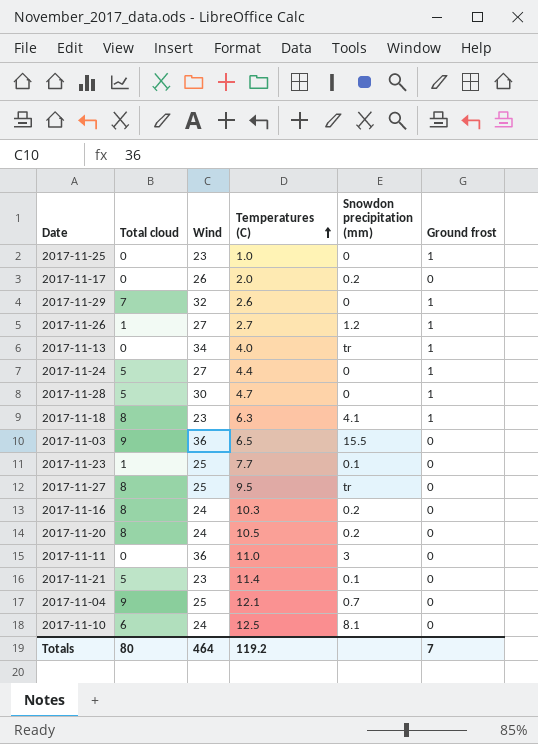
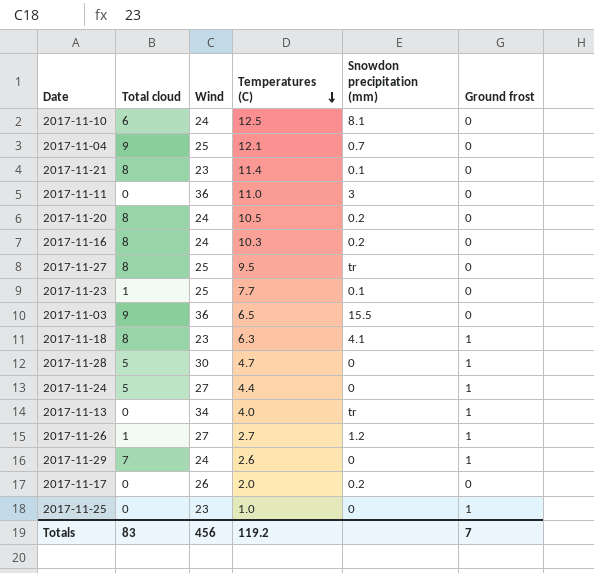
row order: Temperatures (C) ascending -> Temperatures (C) descending
2017-11-21 | Total cloud: 5 -> 8
2017-11-29 | Wind: 32 -> 24
Totals | Total cloud: 80 -> 83
Totals | Wind: 464 -> 456

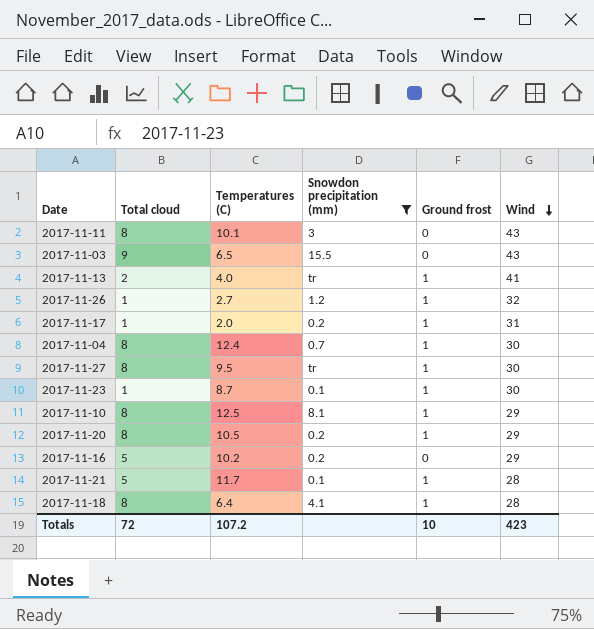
filter: none -> Snowdon precipitation (mm) != 0
row order: Temperatures (C) descending -> Wind descending
column Wind | position: 3 -> 6
2017-11-11 | Total cloud: 0 -> 8
2017-11-11 | Temperatures (C): 11.0 -> 10.1
2017-11-11 | Wind: 36 -> 43
2017-11-03 | Wind: 36 -> 43
2017-11-13 | Total cloud: 0 -> 2
2017-11-13 | Wind: 34 -> 41
2017-11-26 | Wind: 27 -> 32
2017-11-17 | Total cloud: 0 -> 1
2017-11-17 | Ground frost: 0 -> 1
2017-11-17 | Wind: 26 -> 31
2017-11-04 | Total cloud: 9 -> 8
2017-11-04 | Temperatures (C): 12.1 -> 12.4
2017-11-04 | Ground frost: 0 -> 1
2017-11-04 | Wind: 25 -> 30
2017-11-27 | Ground frost: 0 -> 1
2017-11-27 | Wind: 25 -> 30
2017-11-23 | Temperatures (C): 7.7 -> 8.7
2017-11-23 | Ground frost: 0 -> 1
2017-11-23 | Wind: 25 -> 30
2017-11-10 | Total cloud: 6 -> 8
2017-11-10 | Ground frost: 0 -> 1
2017-11-10 | Wind: 24 -> 29
2017-11-20 | Ground frost: 0 -> 1
2017-11-20 | Wind: 24 -> 29
2017-11-16 | Total cloud: 8 -> 5
2017-11-16 | Temperatures (C): 10.3 -> 10.2
2017-11-16 | Wind: 24 -> 29
2017-11-21 | Total cloud: 8 -> 5
2017-11-21 | Temperatures (C): 11.4 -> 11.7
2017-11-21 | Ground frost: 0 -> 1
2017-11-21 | Wind: 23 -> 28
2017-11-18 | Temperatures (C): 6.3 -> 6.4
2017-11-18 | Wind: 23 -> 28
Totals | Total cloud: 83 -> 72
Totals | Temperatures (C): 119.2 -> 107.2
Totals | Ground frost: 7 -> 10
Totals | Wind: 456 -> 423

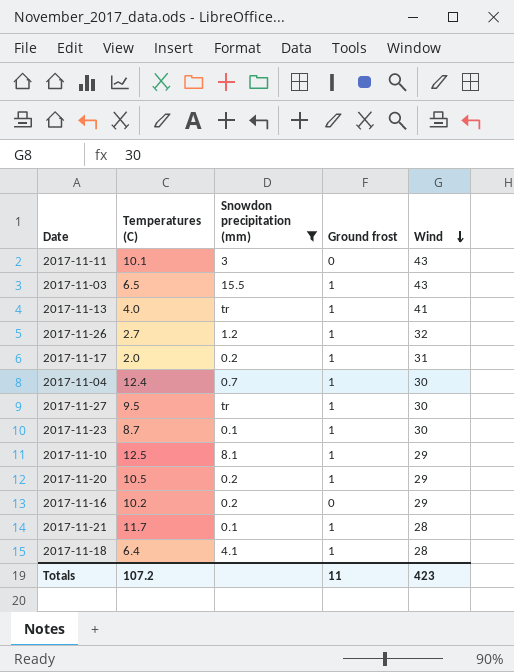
column Total cloud | position: 2 -> none
2017-11-03 | Ground frost: 0 -> 1
Totals | Ground frost: 10 -> 11

